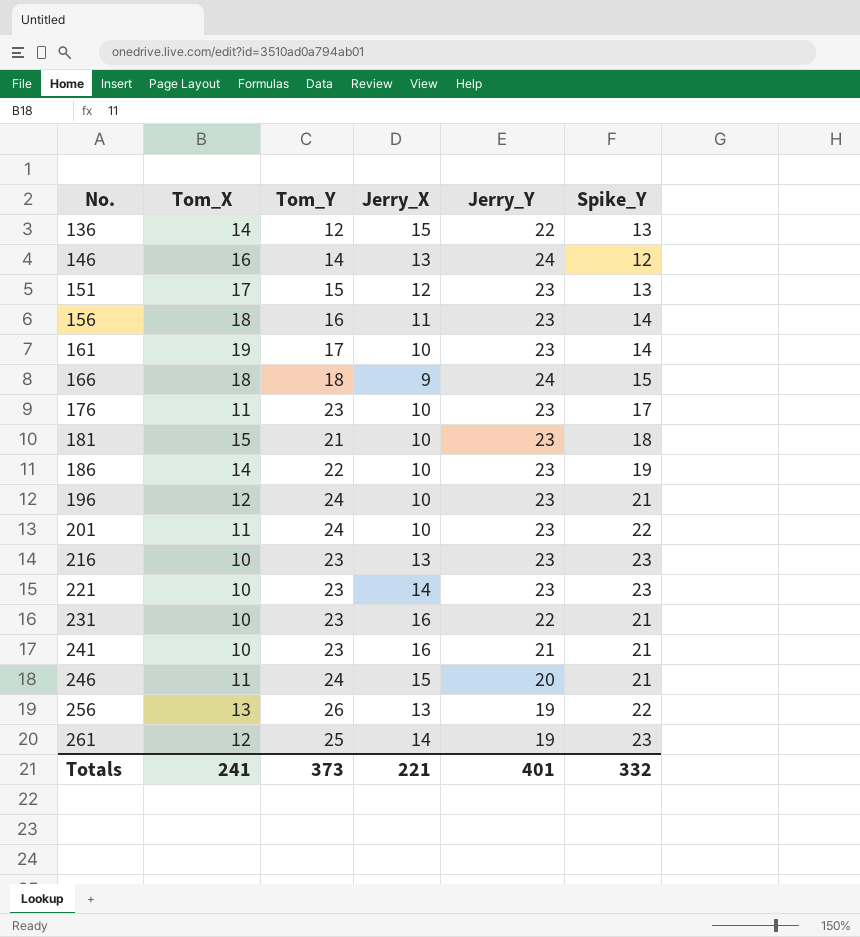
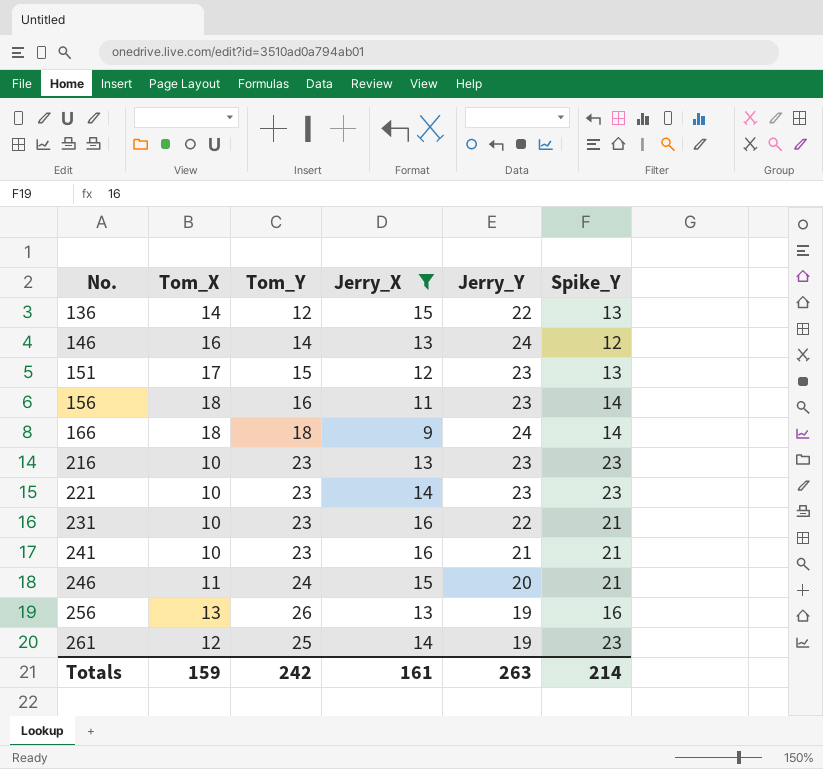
filter: none -> Jerry_X != 10
166 | Spike_Y: 15 -> 14
256 | Spike_Y: 22 -> 16
Totals | Tom_X: 241 -> 159
Totals | Tom_Y: 373 -> 242
Totals | Jerry_X: 221 -> 161
Totals | Jerry_Y: 401 -> 263
Totals | Spike_Y: 332 -> 214

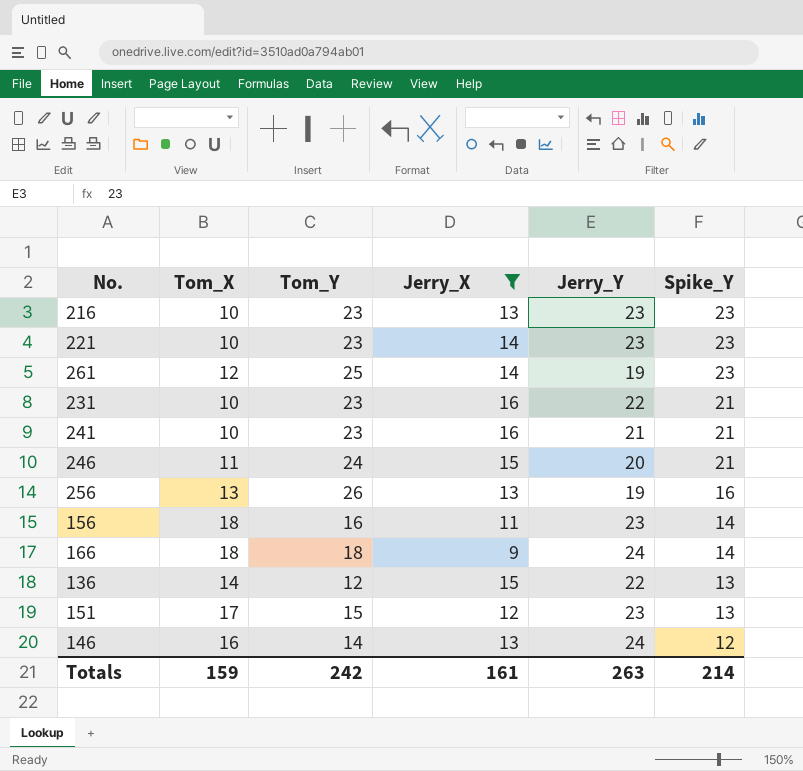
row order: No. ascending -> Spike_Y descending

